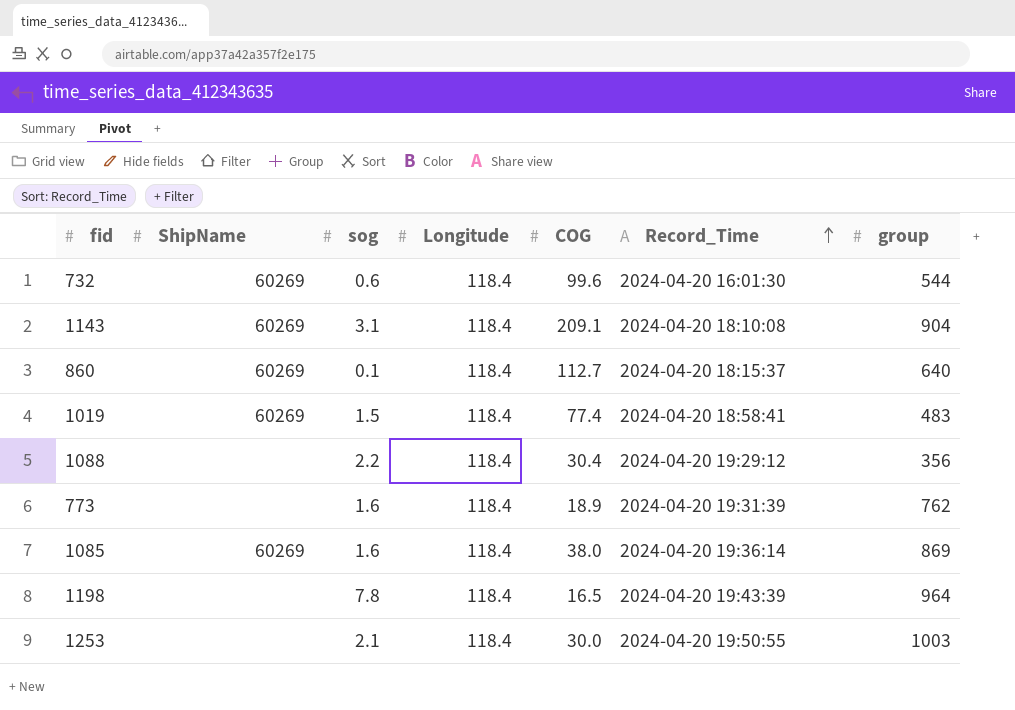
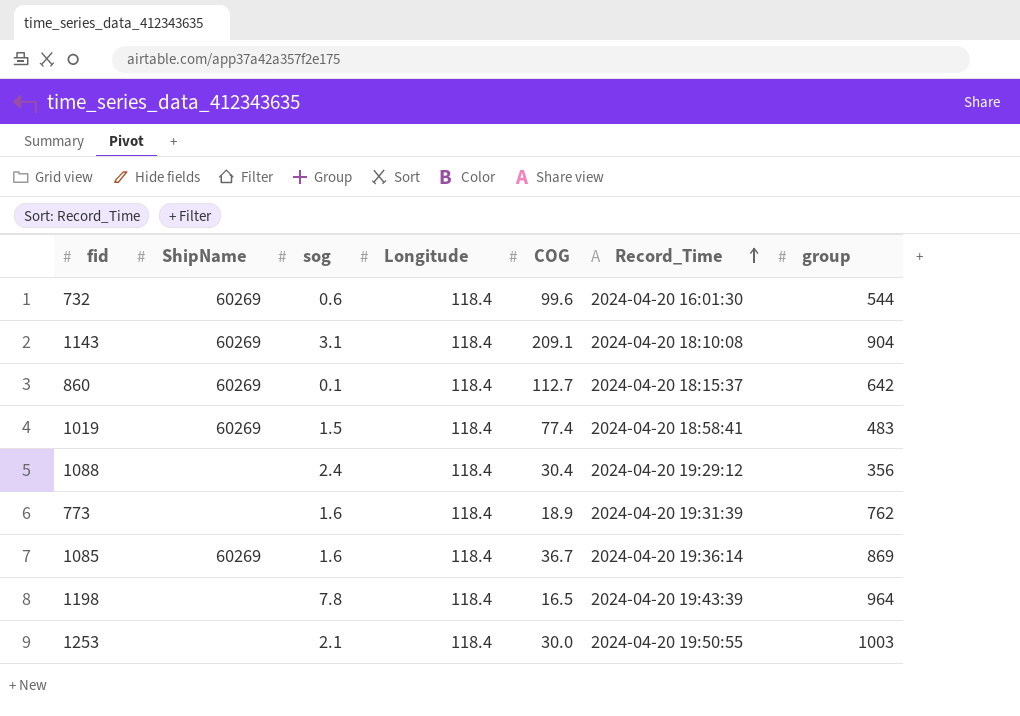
860 | group: 640 -> 642
1088 | sog: 2.2 -> 2.4
1085 | COG: 38.0 -> 36.7

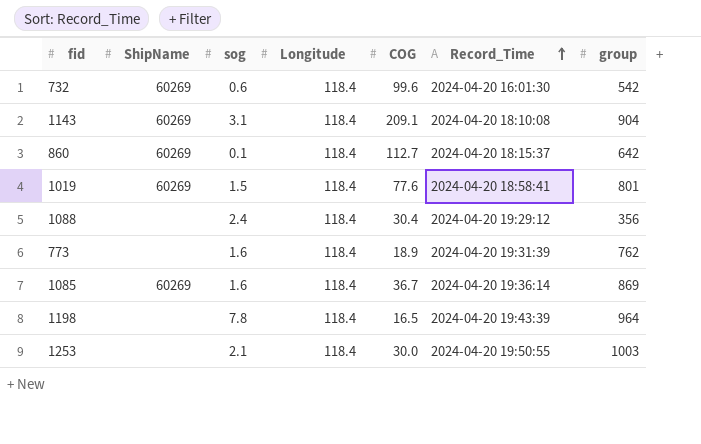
732 | group: 544 -> 542
1019 | COG: 77.4 -> 77.6
1019 | group: 483 -> 801

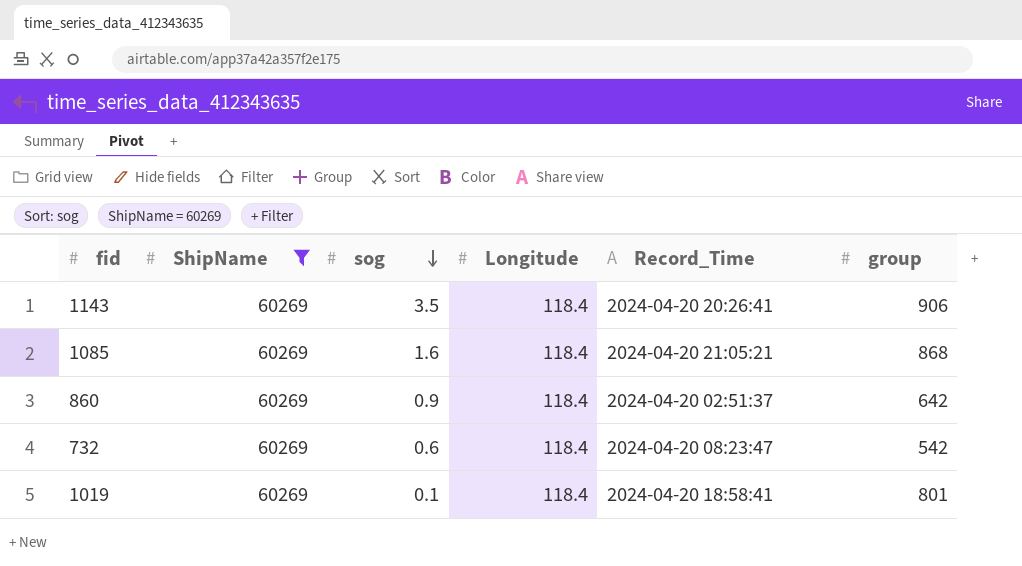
filter: none -> ShipName = 60269
row order: Record_Time ascending -> sog descending
column COG | position: 5 -> none
1143 | sog: 3.1 -> 3.5
1143 | Record_Time: 2024-04-20 18:10:08 -> 2024-04-20 20:26:41
1143 | group: 904 -> 906
1085 | Record_Time: 2024-04-20 19:36:14 -> 2024-04-20 21:05:21
1085 | group: 869 -> 868
860 | sog: 0.1 -> 0.9
860 | Record_Time: 2024-04-20 18:15:37 -> 2024-04-20 02:51:37
732 | Record_Time: 2024-04-20 16:01:30 -> 2024-04-20 08:23:47
1019 | sog: 1.5 -> 0.1

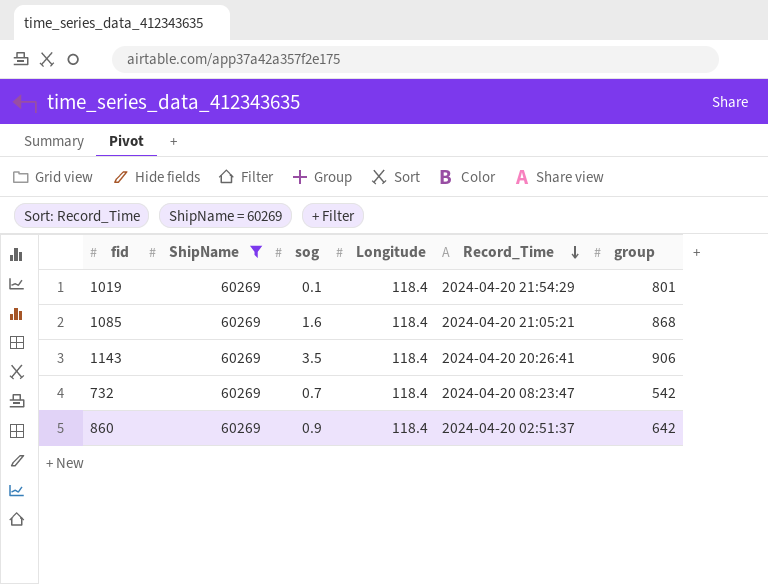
row order: sog descending -> Record_Time descending
1019 | Record_Time: 2024-04-20 18:58:41 -> 2024-04-20 21:54:29
732 | sog: 0.6 -> 0.7

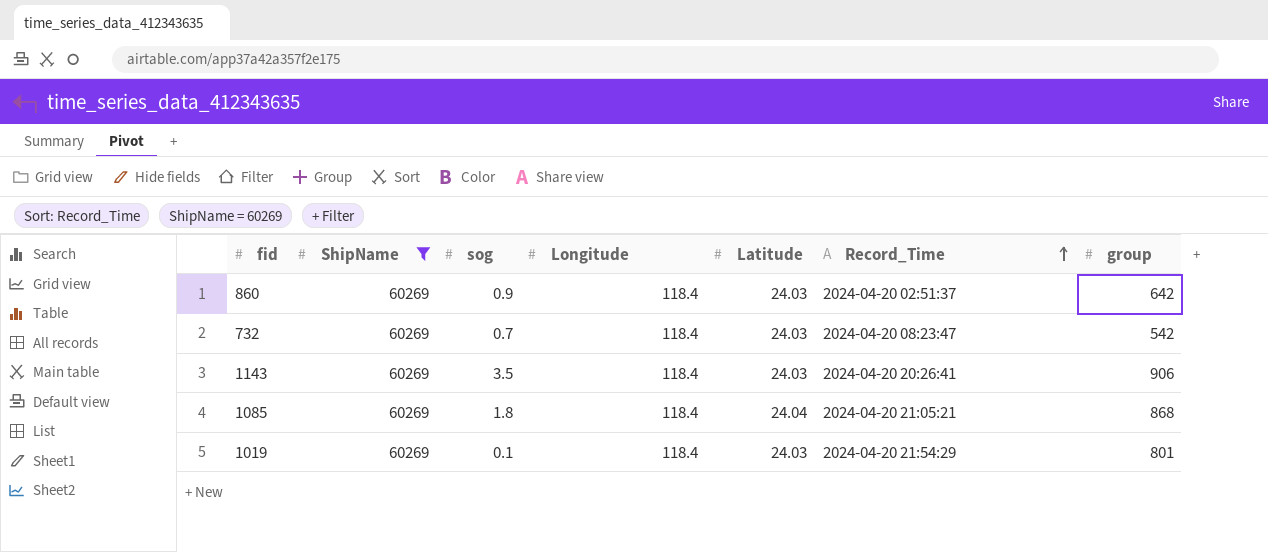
row order: Record_Time descending -> Record_Time ascending
column Latitude | position: none -> 5
1085 | sog: 1.6 -> 1.8

